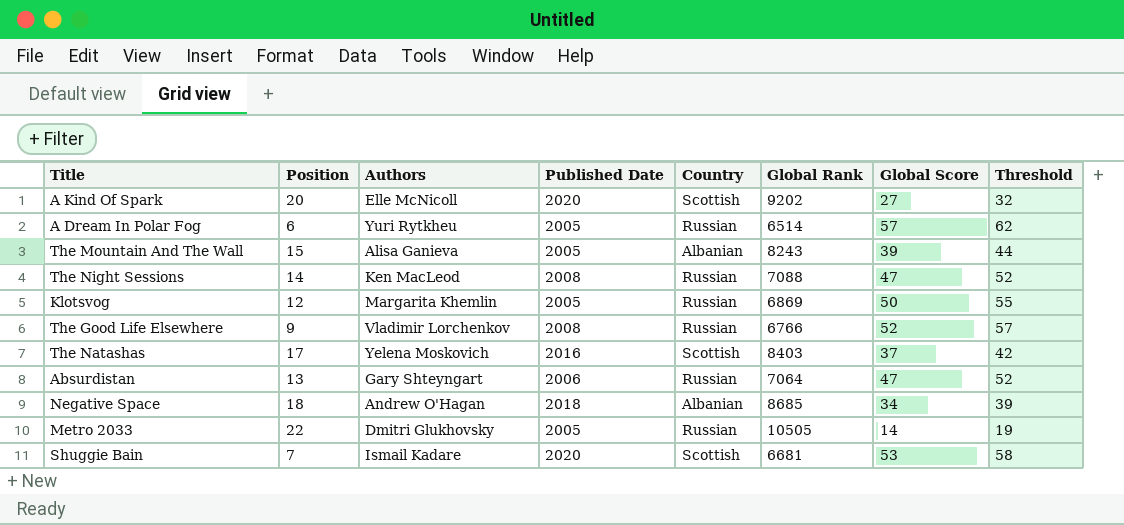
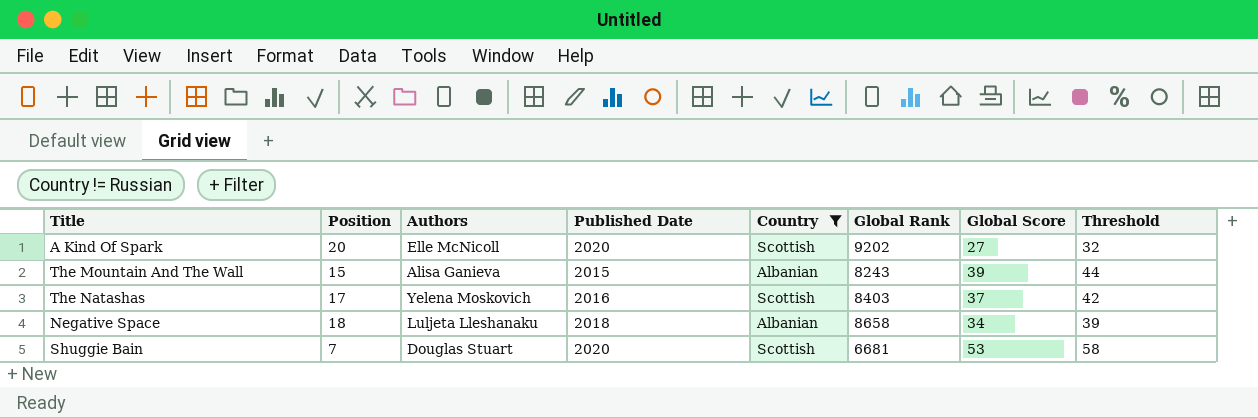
filter: none -> Country != Russian
The Mountain And The Wall | Published Date: 2005 -> 2015
Negative Space | Authors: Andrew O'Hagan -> Luljeta Lleshanaku
Negative Space | Global Rank: 8685 -> 8658
Shuggie Bain | Authors: Ismail Kadare -> Douglas Stuart

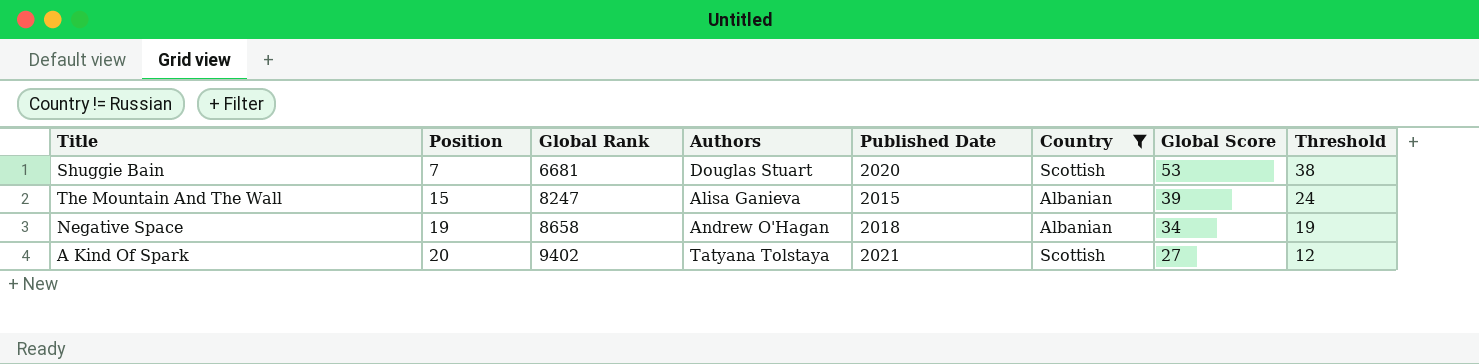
row order: none -> Position ascending
column Global Rank | position: 6 -> 3
column Threshold | formula: [Global Score] + 5 -> [Global Score] - 15
row The Natashas: 17 | Yelena Moskovich | 2016 | Scottish | 8403 | 37 | 42 -> none
The Mountain And The Wall | Global Rank: 8243 -> 8247
Negative Space | Position: 18 -> 19
Negative Space | Authors: Luljeta Lleshanaku -> Andrew O'Hagan
A Kind Of Spark | Global Rank: 9202 -> 9402
A Kind Of Spark | Authors: Elle McNicoll -> Tatyana Tolstaya
A Kind Of Spark | Published Date: 2020 -> 2021

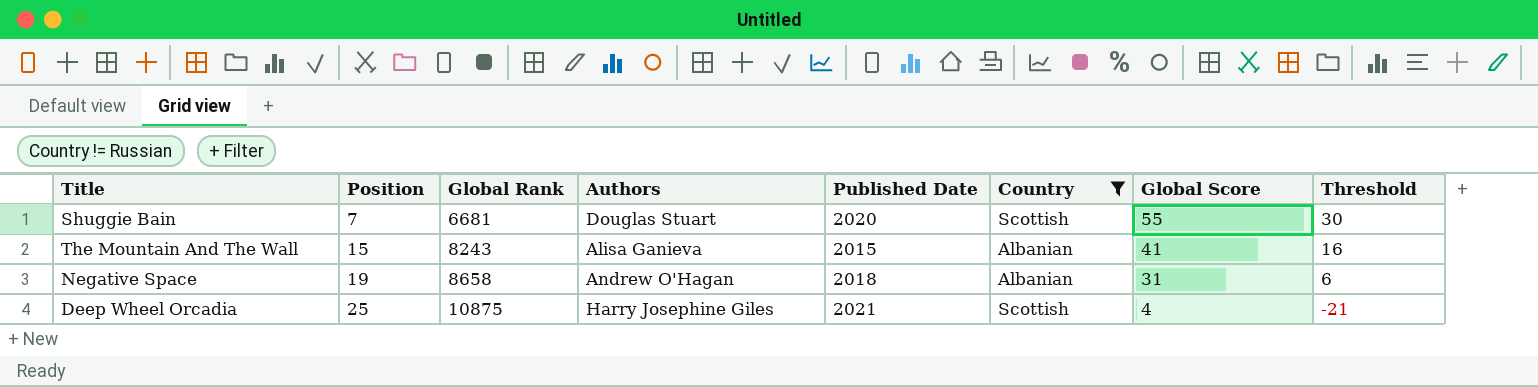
column Threshold | formula: [Global Score] - 15 -> [Global Score] - 25
row A Kind Of Spark: 20 | 9402 | Tatyana Tolstaya | 2021 | Scottish | 27 | 12 -> none
Shuggie Bain | Global Score: 53 -> 55
The Mountain And The Wall | Global Rank: 8247 -> 8243
The Mountain And The Wall | Global Score: 39 -> 41
Negative Space | Global Score: 34 -> 31
row Deep Wheel Orcadia: none -> 25 | 10875 | Harry Josephine Giles | 2021 | Scottish | 4 | -21

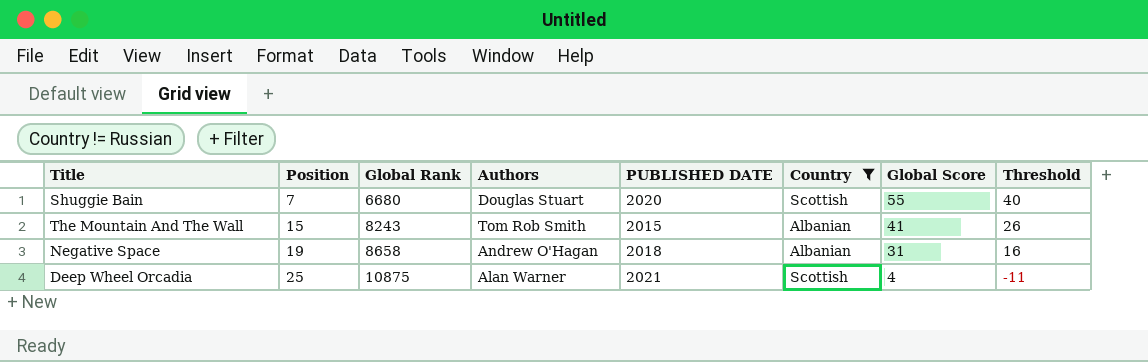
column name: Published Date -> PUBLISHED DATE
column Threshold | formula: [Global Score] - 25 -> [Global Score] - 15
Shuggie Bain | Global Rank: 6681 -> 6680
The Mountain And The Wall | Authors: Alisa Ganieva -> Tom Rob Smith
Deep Wheel Orcadia | Authors: Harry Josephine Giles -> Alan Warner

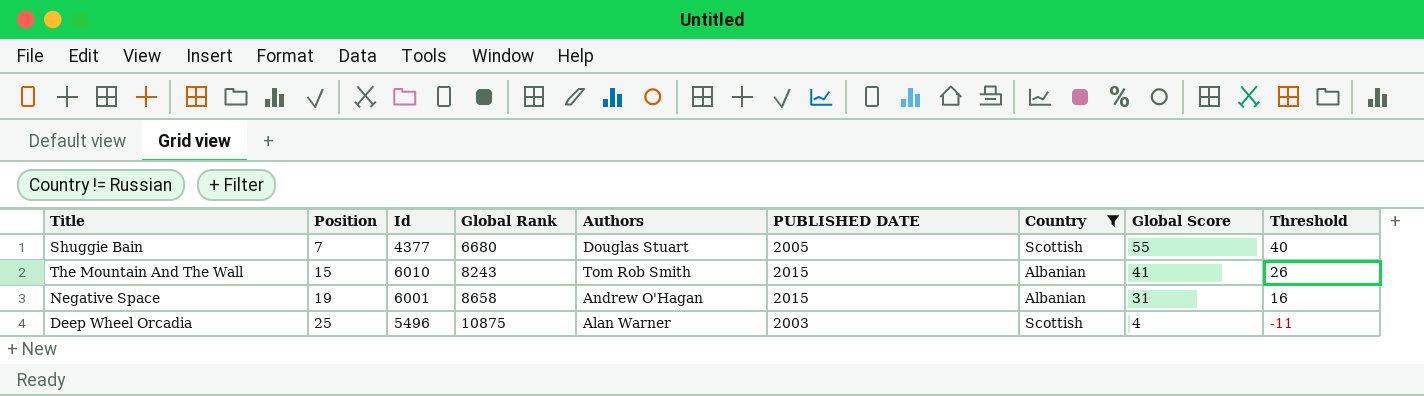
column Id | position: none -> 3
Shuggie Bain | PUBLISHED DATE: 2020 -> 2005
Negative Space | PUBLISHED DATE: 2018 -> 2015
Deep Wheel Orcadia | PUBLISHED DATE: 2021 -> 2003

